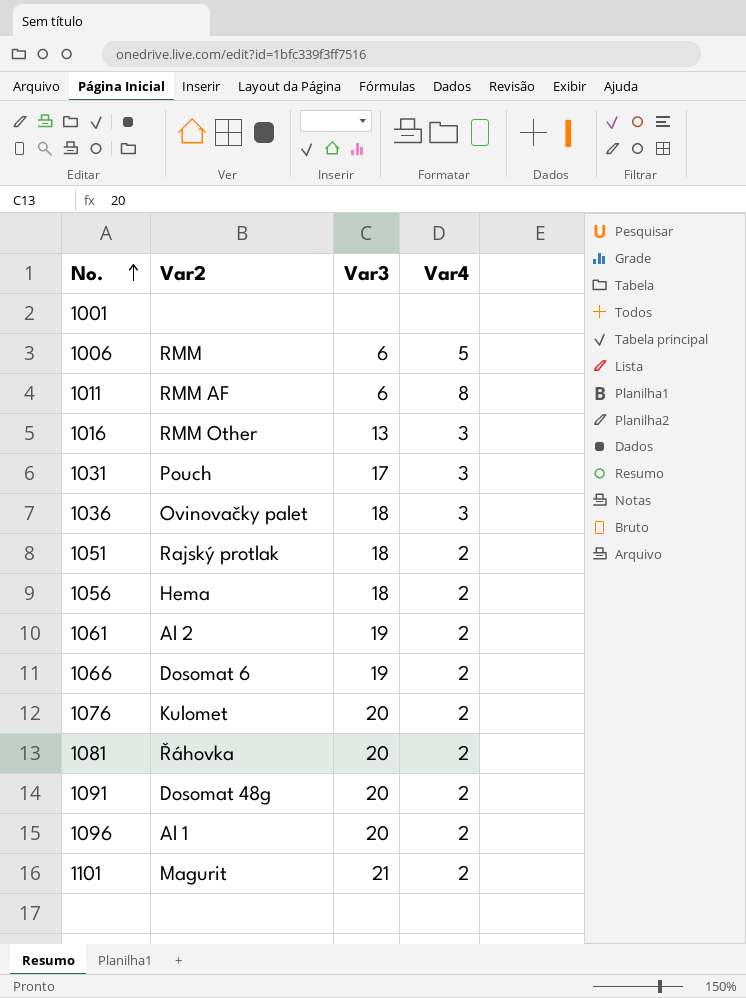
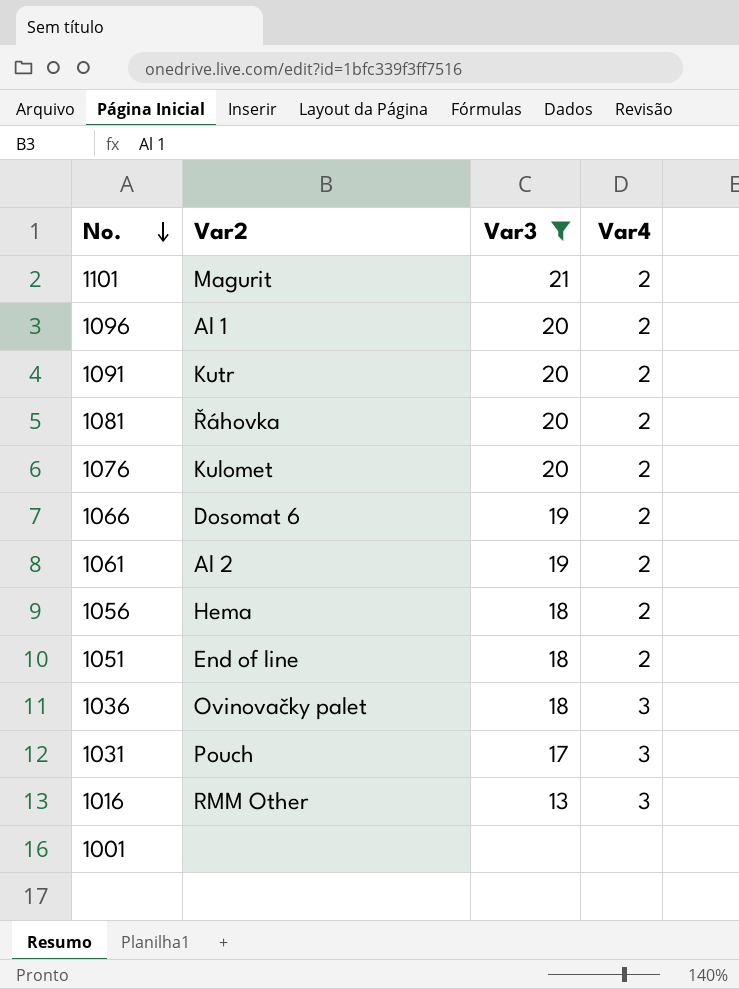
filter: none -> Var3 != 6
row order: No. ascending -> No. descending
1091 | Var2: Dosomat 48g -> Kutr
1051 | Var2: Rajský protlak -> End of line

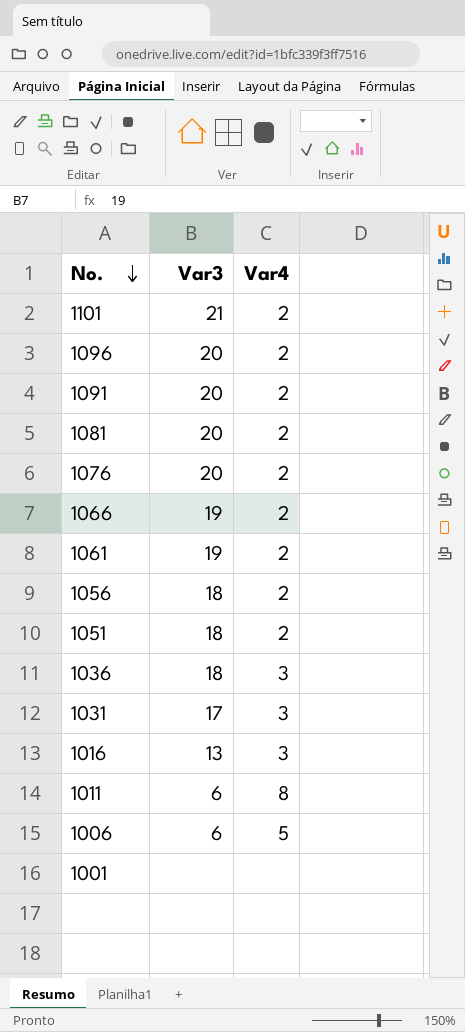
filter: Var3 != 6 -> none
column Var2 | position: 2 -> none

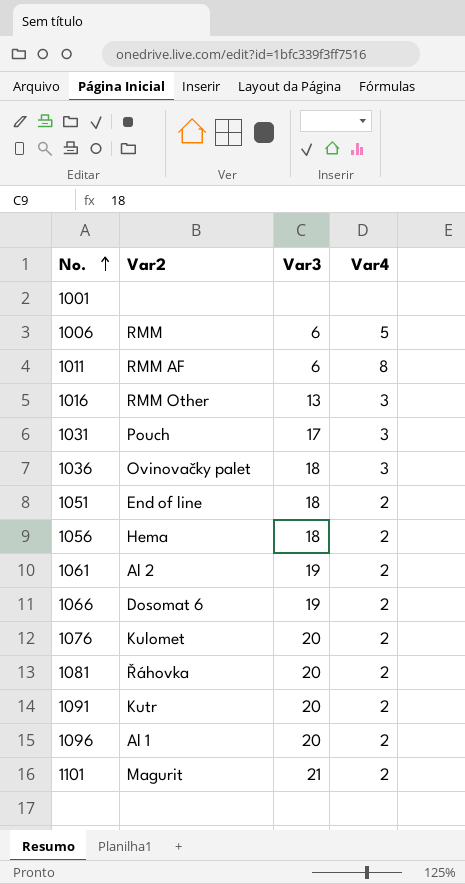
row order: No. descending -> No. ascending
column Var2 | position: none -> 2

